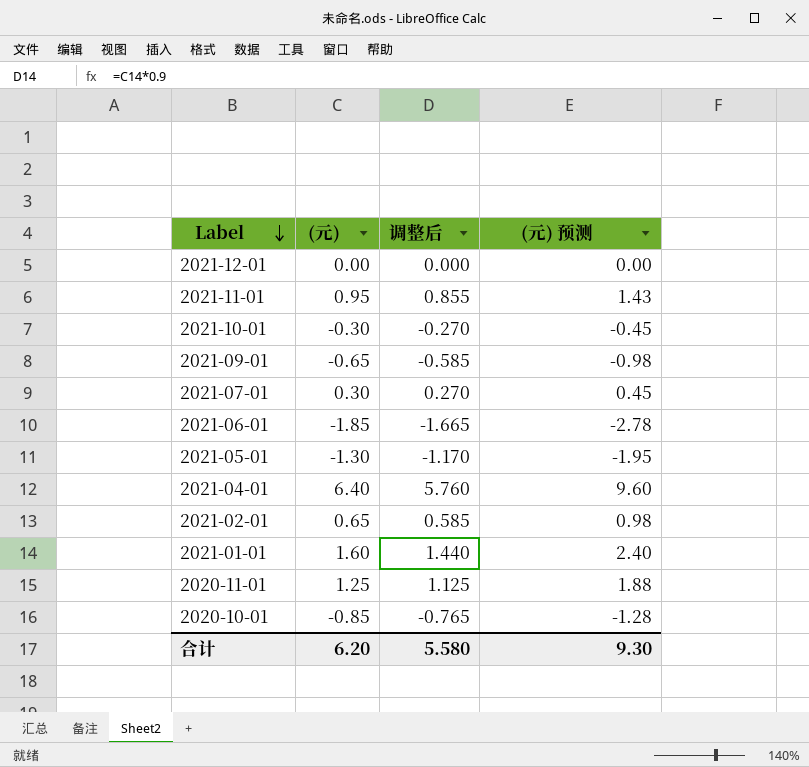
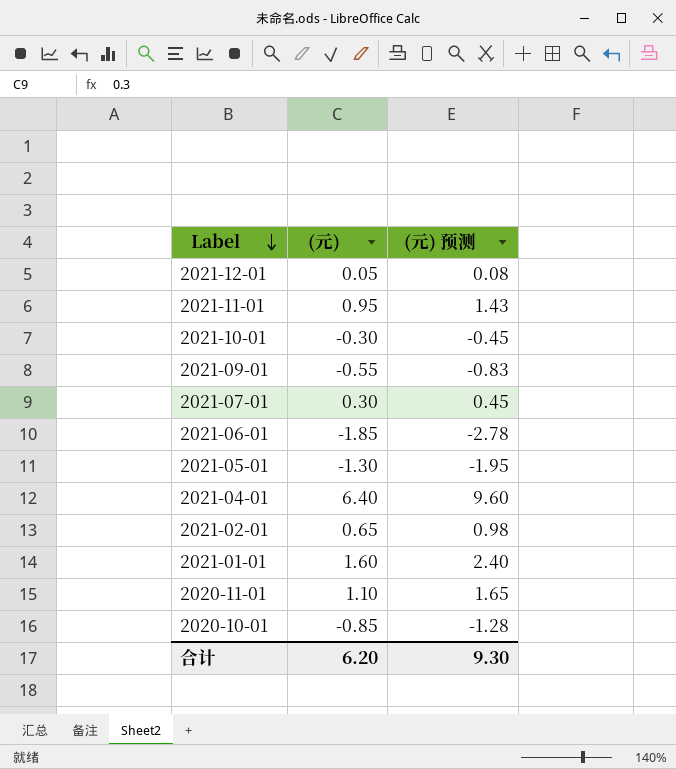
column 调整后 | formula: [(元)] * 0.9 -> none
2021-12-01 | (元): 0.00 -> 0.05
2021-12-01 | (元) 预测: 0.00 -> 0.08
2021-09-01 | (元): -0.65 -> -0.55
2021-09-01 | (元) 预测: -0.98 -> -0.83
2020-11-01 | (元): 1.25 -> 1.10
2020-11-01 | (元) 预测: 1.88 -> 1.65

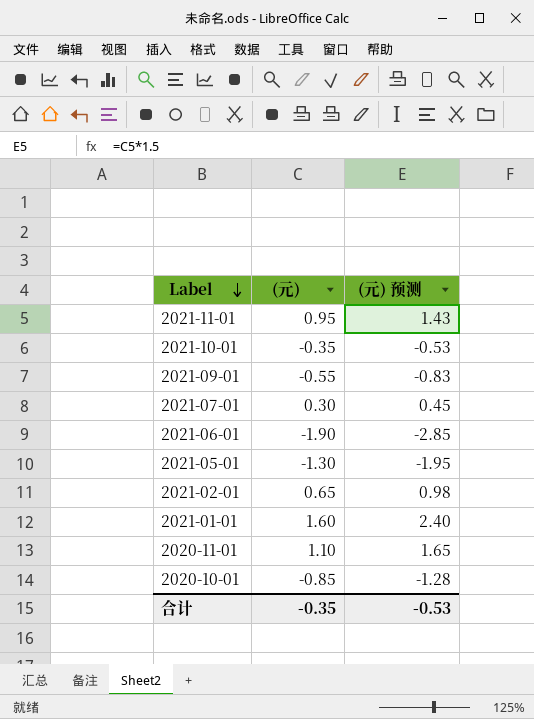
row 2021-12-01: 0.05 | 0.08 -> none
row 2021-04-01: 6.40 | 9.60 -> none
2021-10-01 | (元): -0.30 -> -0.35
2021-10-01 | (元) 预测: -0.45 -> -0.53
2021-06-01 | (元): -1.85 -> -1.90
2021-06-01 | (元) 预测: -2.78 -> -2.85
合计 | (元): 6.20 -> -0.35
合计 | (元) 预测: 9.30 -> -0.53

